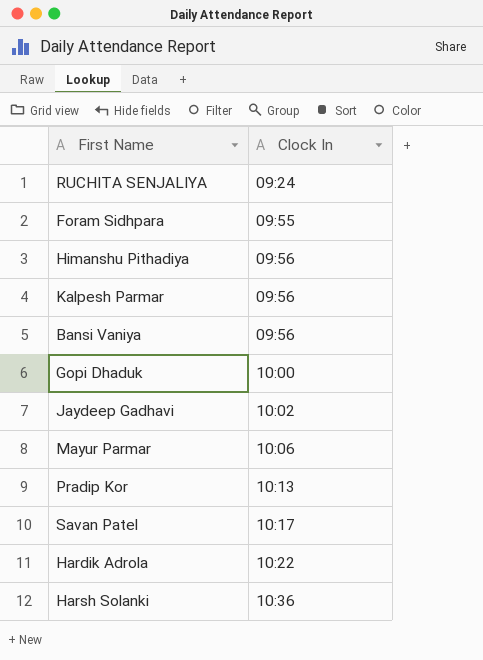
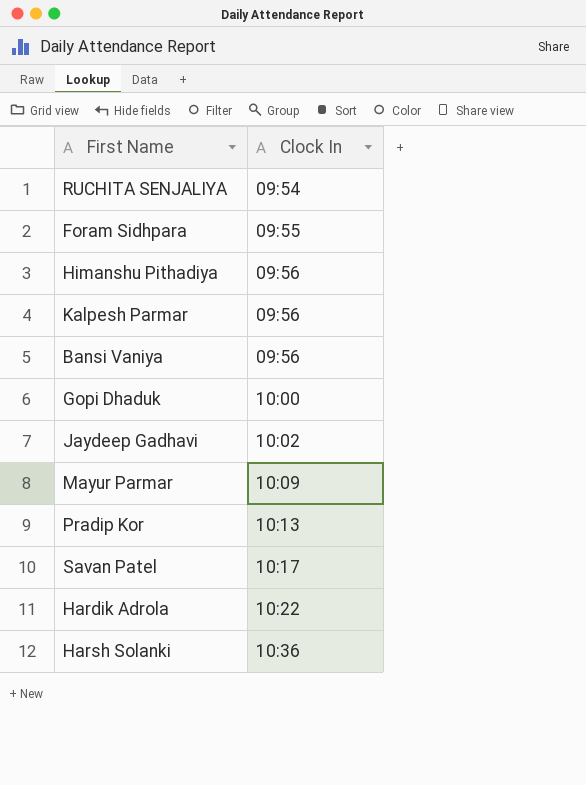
RUCHITA SENJALIYA | Clock In: 09:24 -> 09:54
Mayur Parmar | Clock In: 10:06 -> 10:09

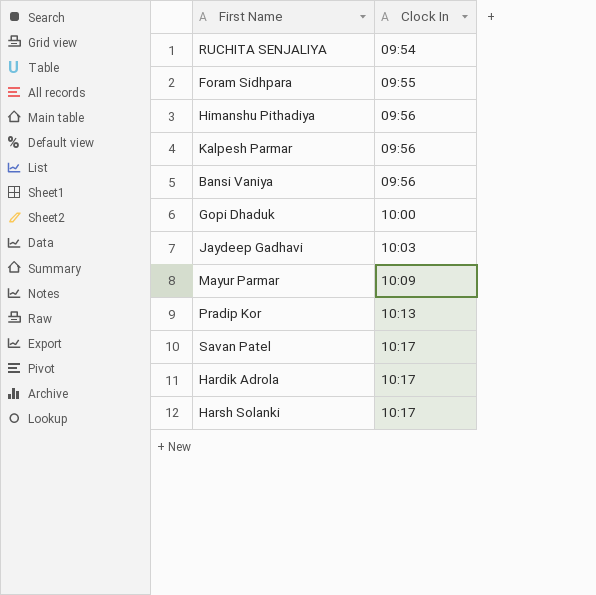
Jaydeep Gadhavi | Clock In: 10:02 -> 10:03
Hardik Adrola | Clock In: 10:22 -> 10:17
Harsh Solanki | Clock In: 10:36 -> 10:17

